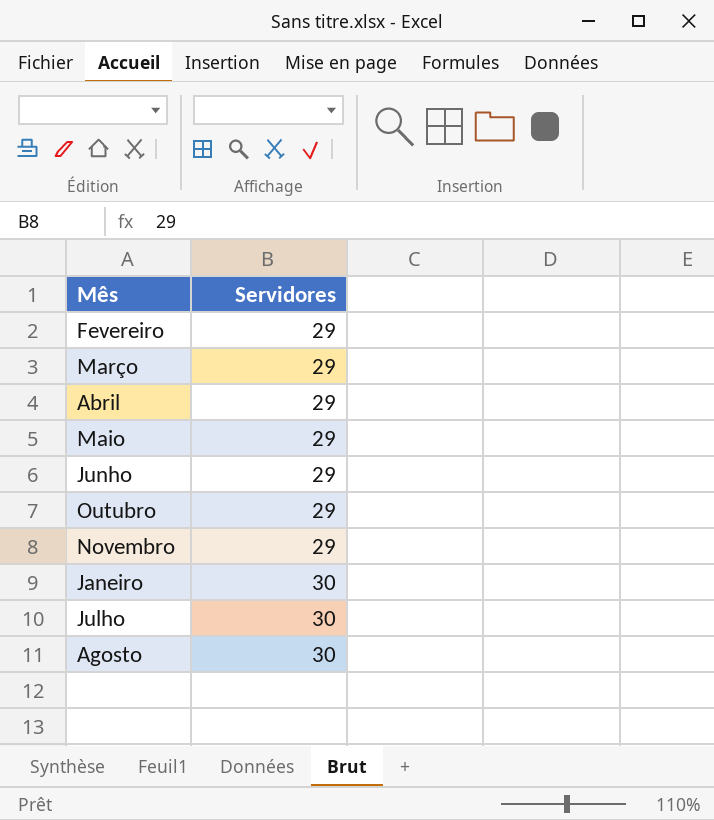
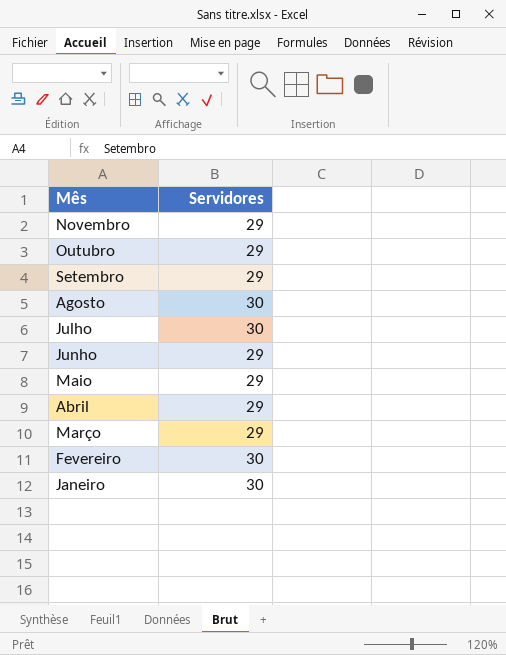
row order: Servidores ascending -> Mês descending
row Setembro: none -> 29
Fevereiro | Servidores: 29 -> 30

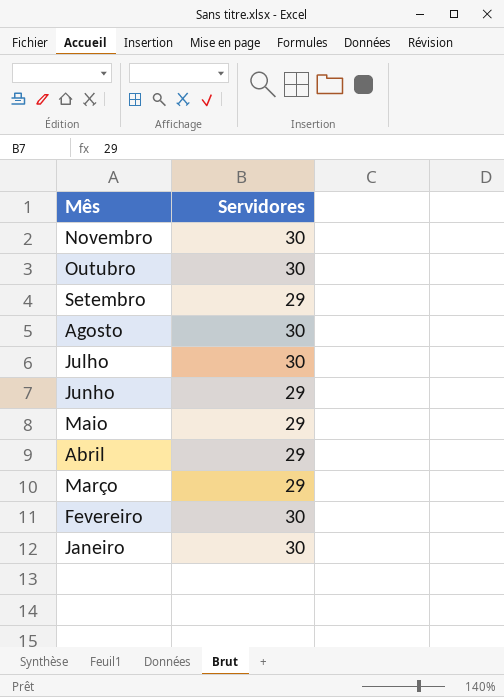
Novembro | Servidores: 29 -> 30
Outubro | Servidores: 29 -> 30

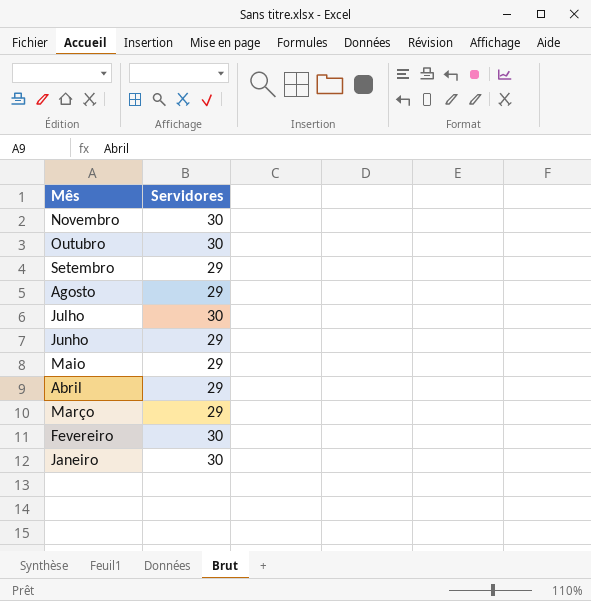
Agosto | Servidores: 30 -> 29

